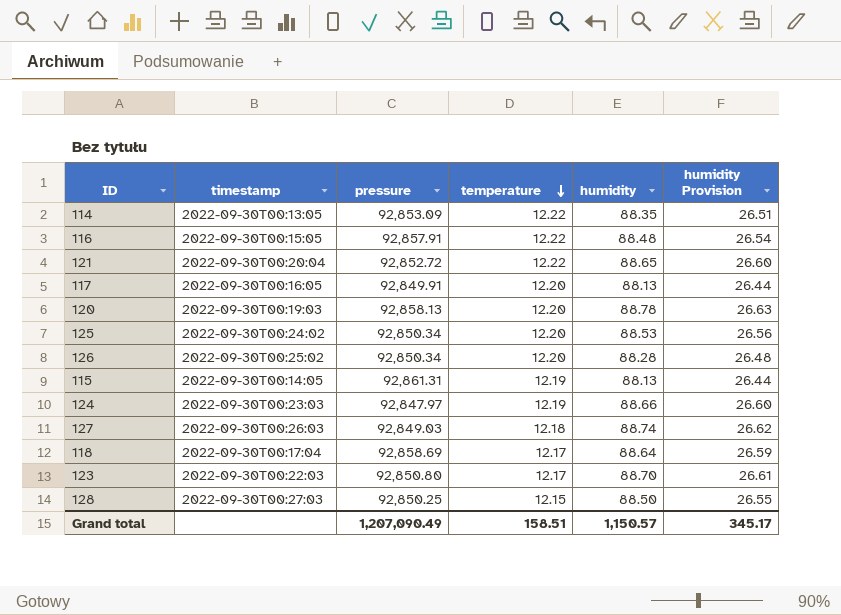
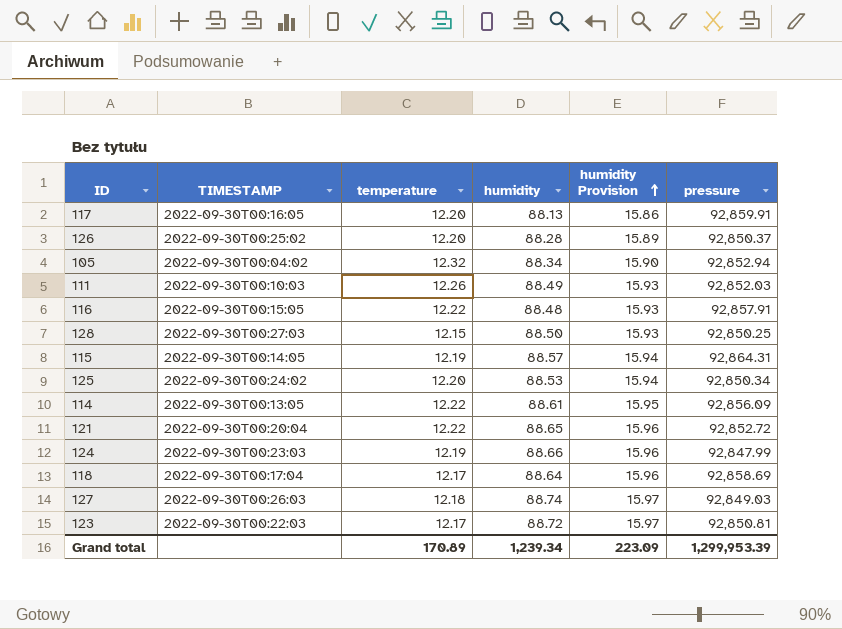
row order: temperature descending -> humidity Provision ascending
column name: timestamp -> TIMESTAMP
column humidity Provision | formula: [humidity] * 0.3 -> [humidity] * 0.18
column pressure | position: 3 -> 6
row 120: 2022-09-30T00:19:03 | 92,858.13 | 12.20 | 88.78 | 26.63 -> none
117 | pressure: 92,849.91 -> 92,859.91
126 | pressure: 92,850.34 -> 92,850.37
row 105: none -> 2022-09-30T00:04:02 | 12.32 | 88.34 | 15.90 | 92,852.94
row 111: none -> 2022-09-30T00:10:03 | 12.26 | 88.49 | 15.93 | 92,852.03
115 | humidity: 88.13 -> 88.57
115 | pressure: 92,861.31 -> 92,864.31
114 | humidity: 88.35 -> 88.61
114 | pressure: 92,853.09 -> 92,856.09
124 | pressure: 92,847.97 -> 92,847.99
123 | humidity: 88.70 -> 88.72
123 | pressure: 92,850.80 -> 92,850.81
Grand total | temperature: 158.51 -> 170.89
Grand total | humidity: 1,150.57 -> 1,239.34
Grand total | humidity Provision: 345.17 -> 223.09
Grand total | pressure: 1,207,090.49 -> 1,299,953.39

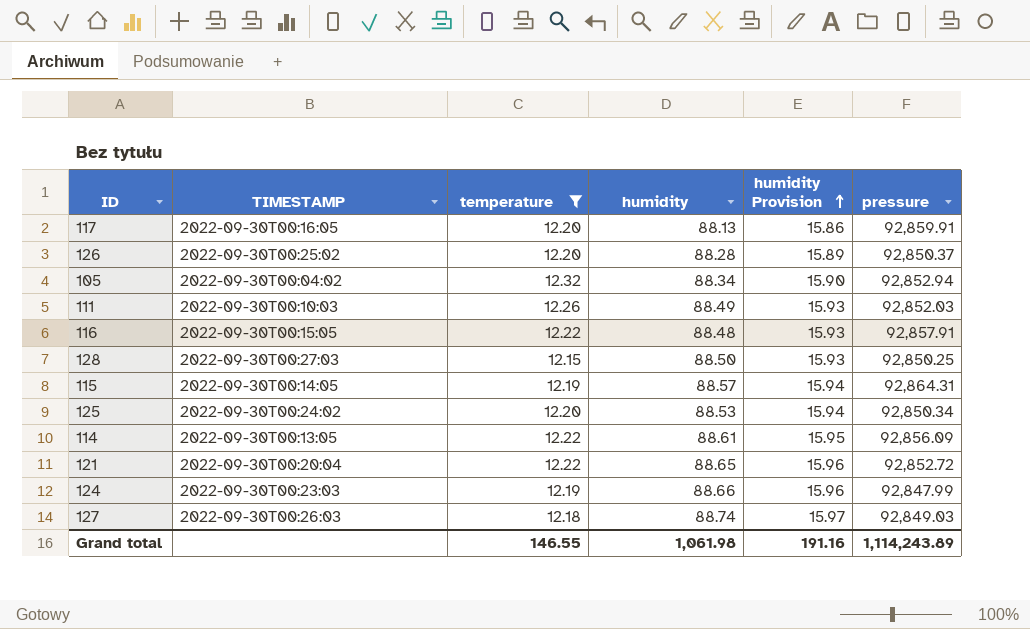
filter: none -> temperature != 12.17
Grand total | temperature: 170.89 -> 146.55
Grand total | humidity: 1,239.34 -> 1,061.98
Grand total | humidity Provision: 223.09 -> 191.16
Grand total | pressure: 1,299,953.39 -> 1,114,243.89

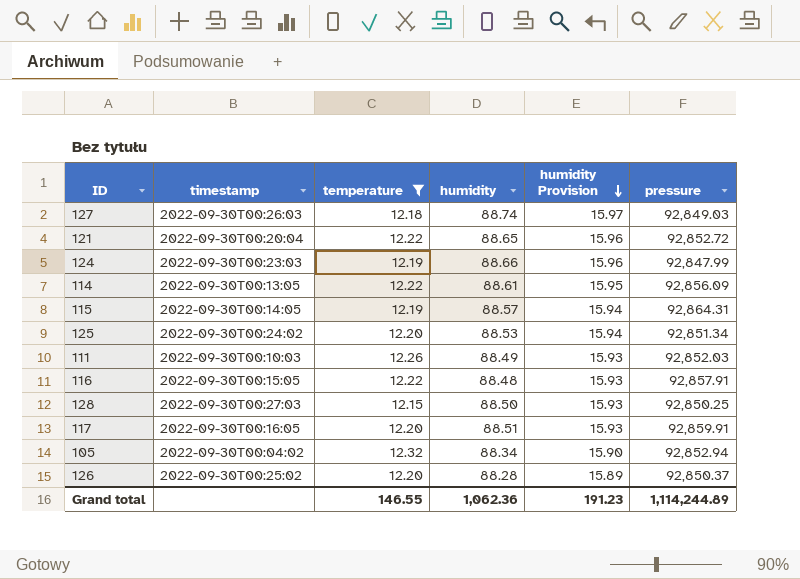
row order: humidity Provision ascending -> humidity Provision descending
column name: TIMESTAMP -> timestamp
125 | pressure: 92,850.34 -> 92,851.34
117 | humidity: 88.13 -> 88.51
117 | humidity Provision: 15.86 -> 15.93
Grand total | humidity: 1,061.98 -> 1,062.36
Grand total | humidity Provision: 191.16 -> 191.23
Grand total | pressure: 1,114,243.89 -> 1,114,244.89

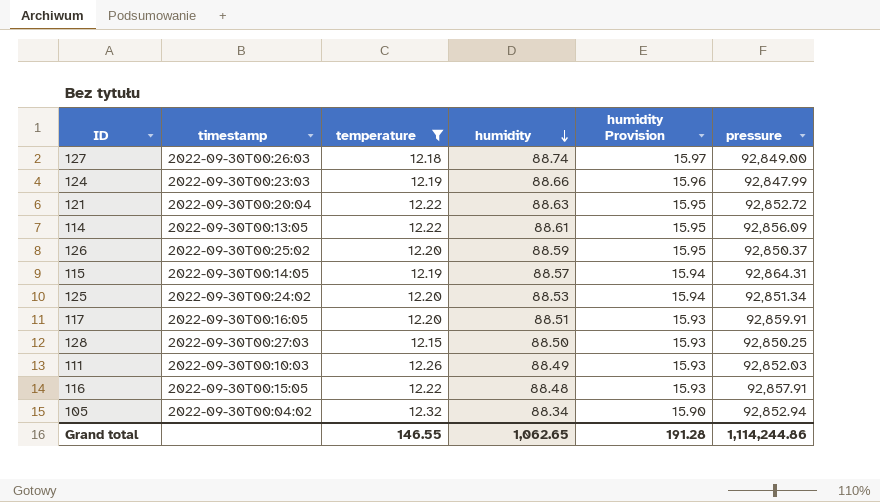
row order: humidity Provision descending -> humidity descending
127 | pressure: 92,849.03 -> 92,849.00
121 | humidity: 88.65 -> 88.63
121 | humidity Provision: 15.96 -> 15.95
126 | humidity: 88.28 -> 88.59
126 | humidity Provision: 15.89 -> 15.95
Grand total | humidity: 1,062.36 -> 1,062.65
Grand total | humidity Provision: 191.23 -> 191.28
Grand total | pressure: 1,114,244.89 -> 1,114,244.86

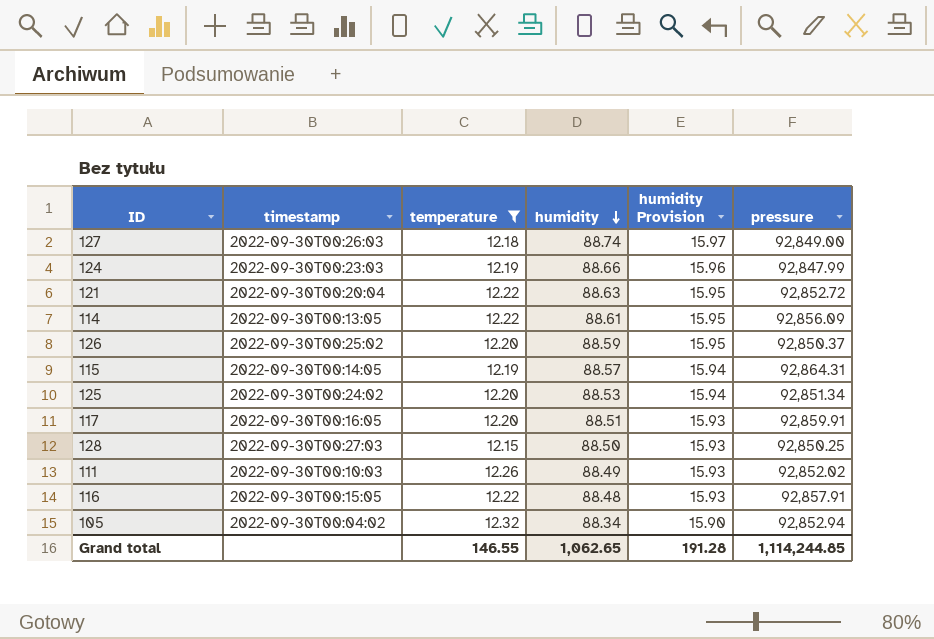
111 | pressure: 92,852.03 -> 92,852.02
Grand total | pressure: 1,114,244.86 -> 1,114,244.85

